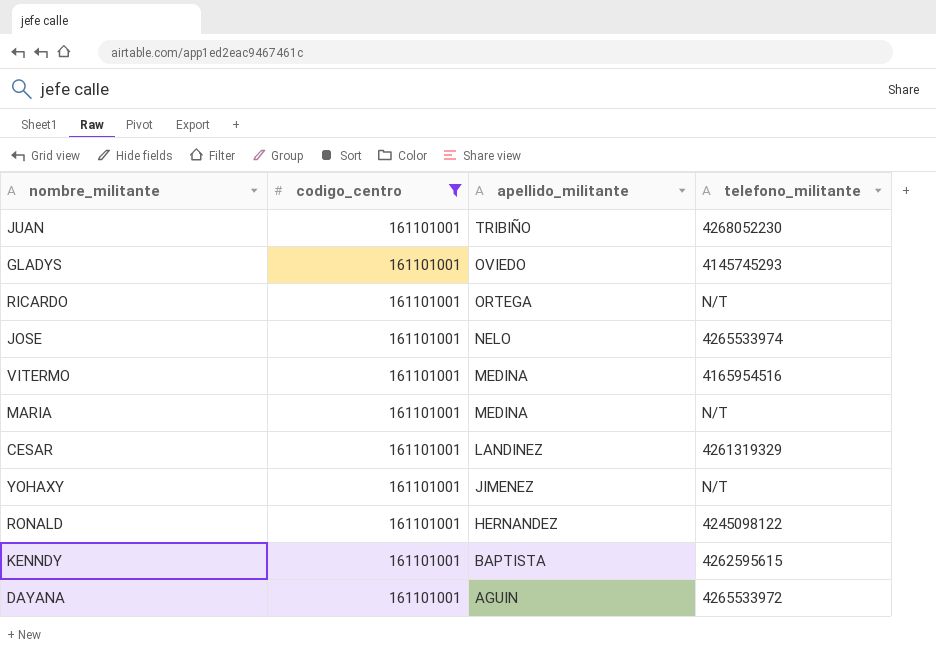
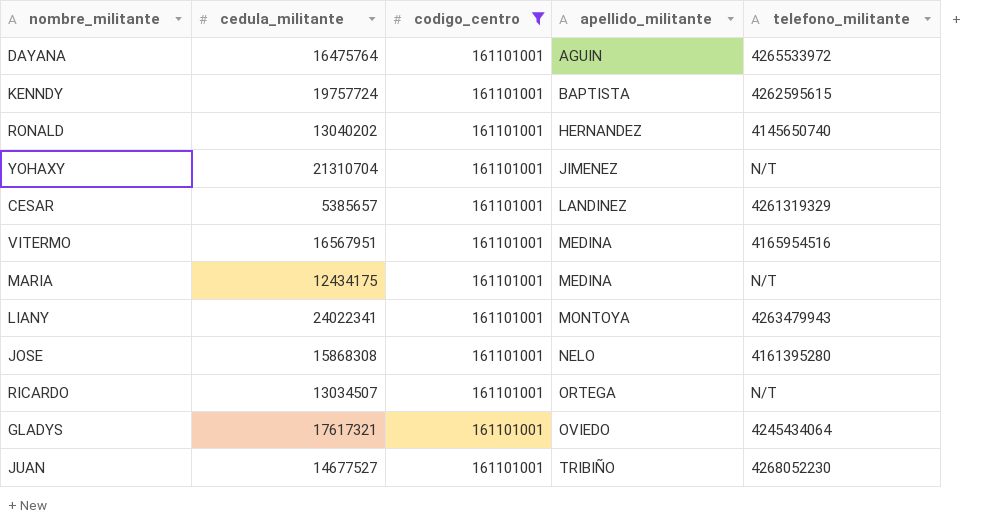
row order: apellido_militante descending -> apellido_militante ascending
column cedula_militante | position: none -> 2
RONALD | telefono_militante: 4245098122 -> 4145650740
row LIANY: none -> 24022341 | 161101001 | MONTOYA | 4263479943
JOSE | telefono_militante: 4265533974 -> 4161395280
GLADYS | telefono_militante: 4145745293 -> 4245434064

